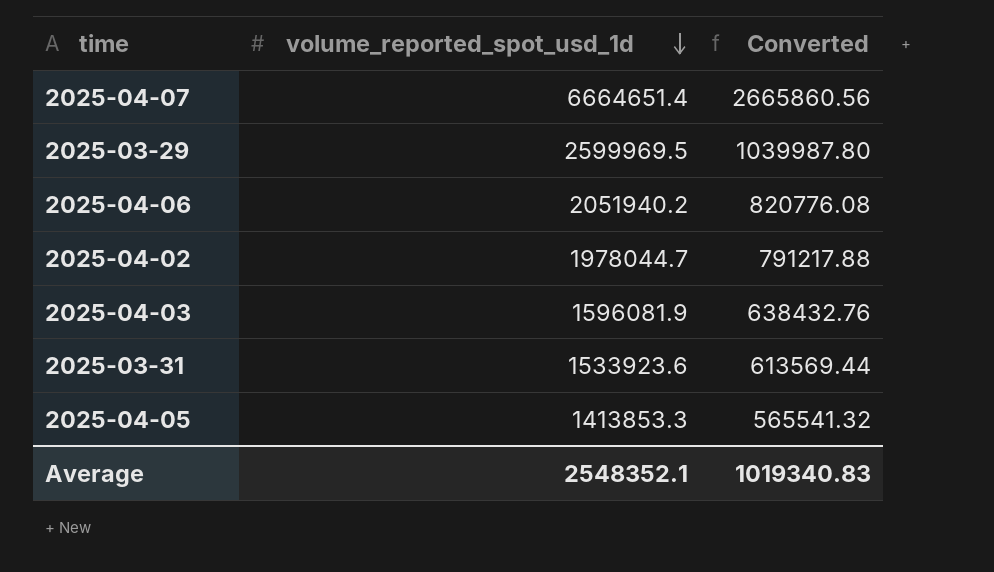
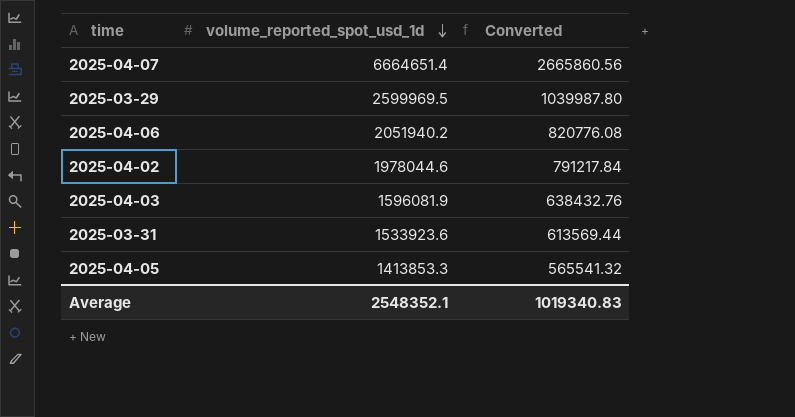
2025-04-02 | volume_reported_spot_usd_1d: 1978044.7 -> 1978044.6
2025-04-02 | Converted: 791217.88 -> 791217.84

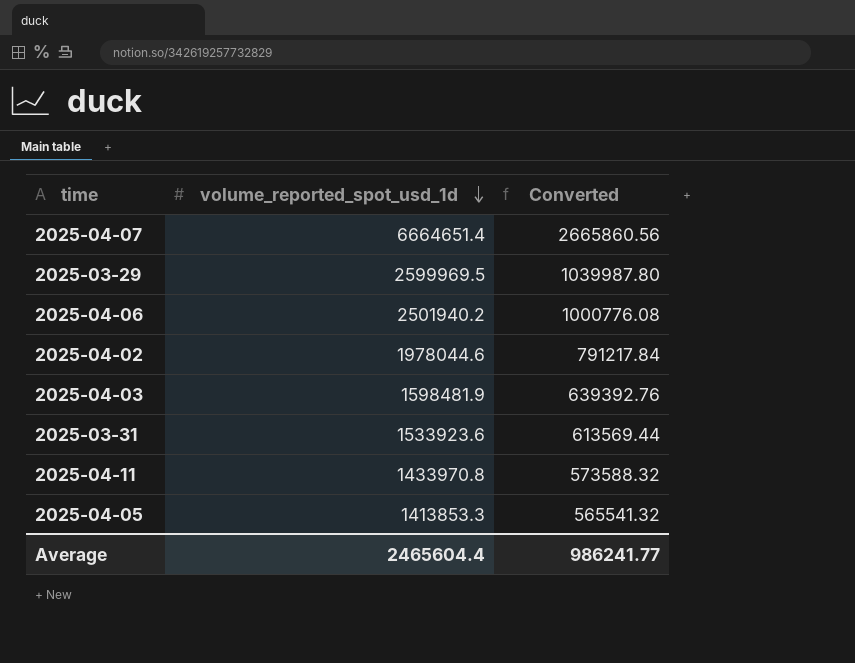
2025-04-06 | volume_reported_spot_usd_1d: 2051940.2 -> 2501940.2
2025-04-06 | Converted: 820776.08 -> 1000776.08
2025-04-03 | volume_reported_spot_usd_1d: 1596081.9 -> 1598481.9
2025-04-03 | Converted: 638432.76 -> 639392.76
row 2025-04-11: none -> 1433970.8 | 573588.32
Average | volume_reported_spot_usd_1d: 2548352.1 -> 2465604.4
Average | Converted: 1019340.83 -> 986241.77

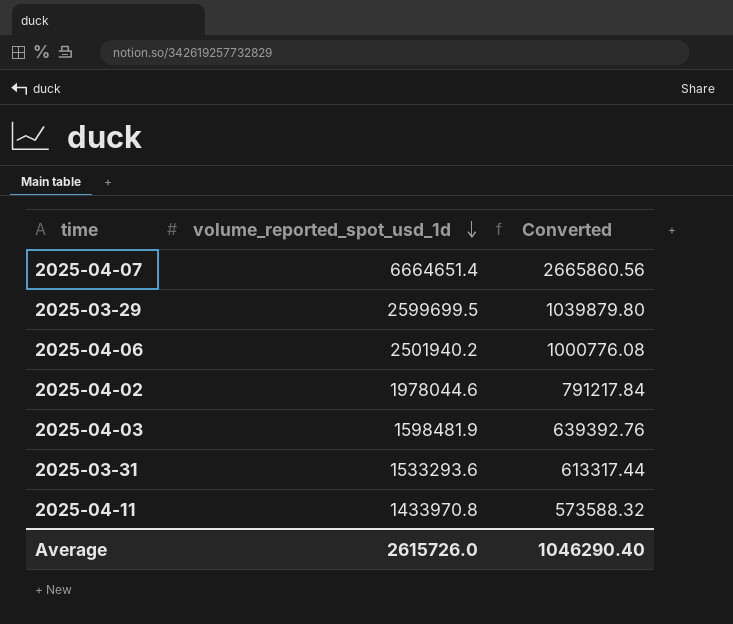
row 2025-04-05: 1413853.3 | 565541.32 -> none
2025-03-29 | volume_reported_spot_usd_1d: 2599969.5 -> 2599699.5
2025-03-29 | Converted: 1039987.80 -> 1039879.80
2025-03-31 | volume_reported_spot_usd_1d: 1533923.6 -> 1533293.6
2025-03-31 | Converted: 613569.44 -> 613317.44
Average | volume_reported_spot_usd_1d: 2465604.4 -> 2615726.0
Average | Converted: 986241.77 -> 1046290.40

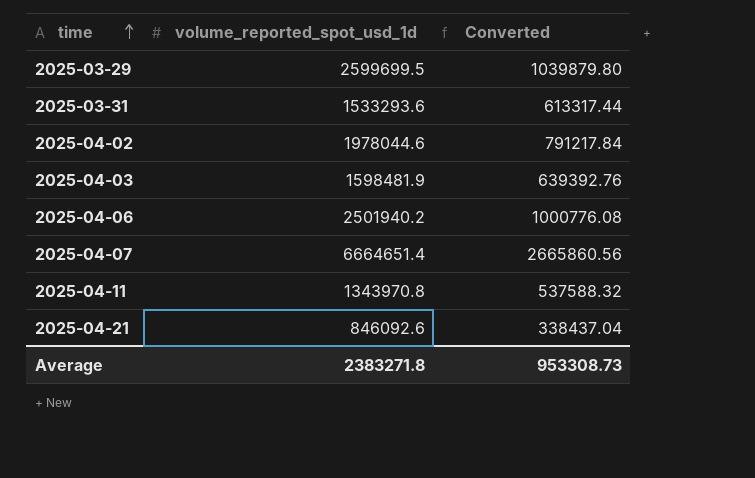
row order: volume_reported_spot_usd_1d descending -> time ascending
2025-04-11 | volume_reported_spot_usd_1d: 1433970.8 -> 1343970.8
2025-04-11 | Converted: 573588.32 -> 537588.32
row 2025-04-21: none -> 846092.6 | 338437.04
Average | volume_reported_spot_usd_1d: 2615726.0 -> 2383271.8
Average | Converted: 1046290.40 -> 953308.73

